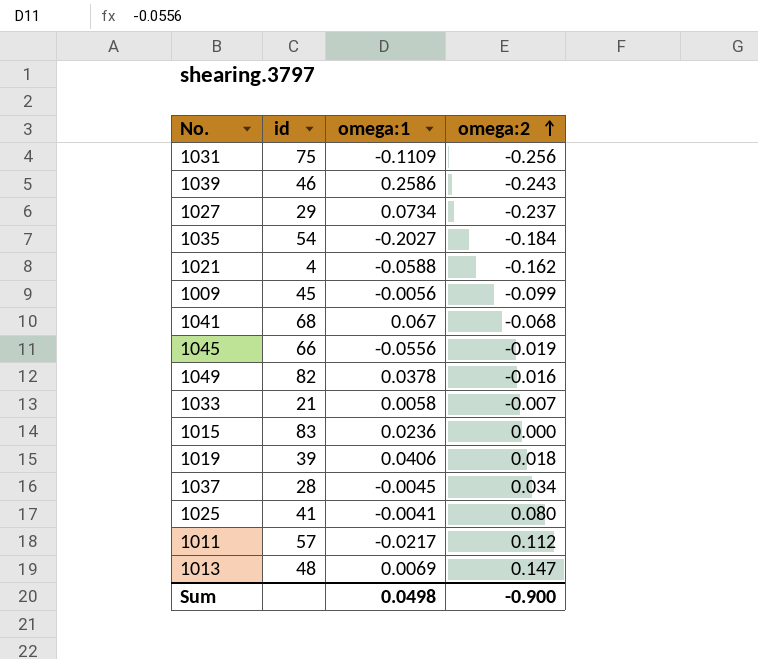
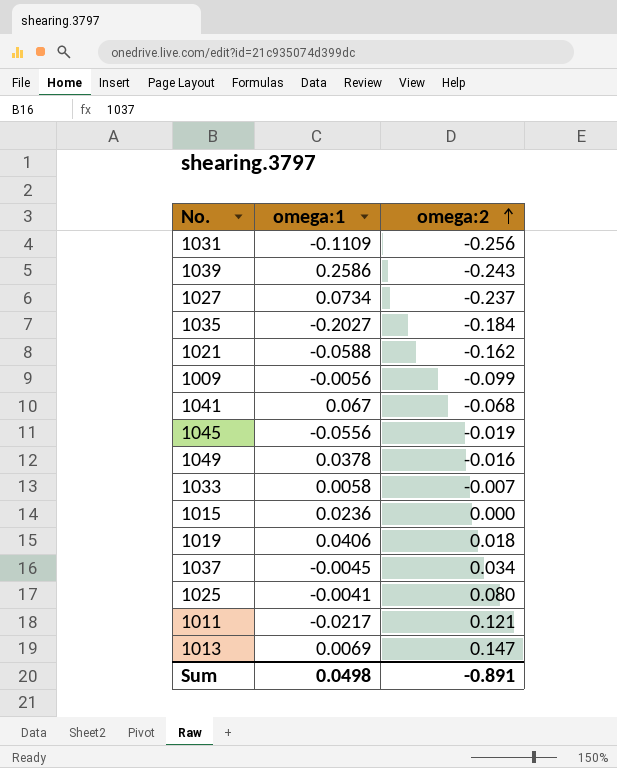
column id | position: 2 -> none
1011 | omega:2: 0.112 -> 0.121
Sum | omega:2: -0.900 -> -0.891

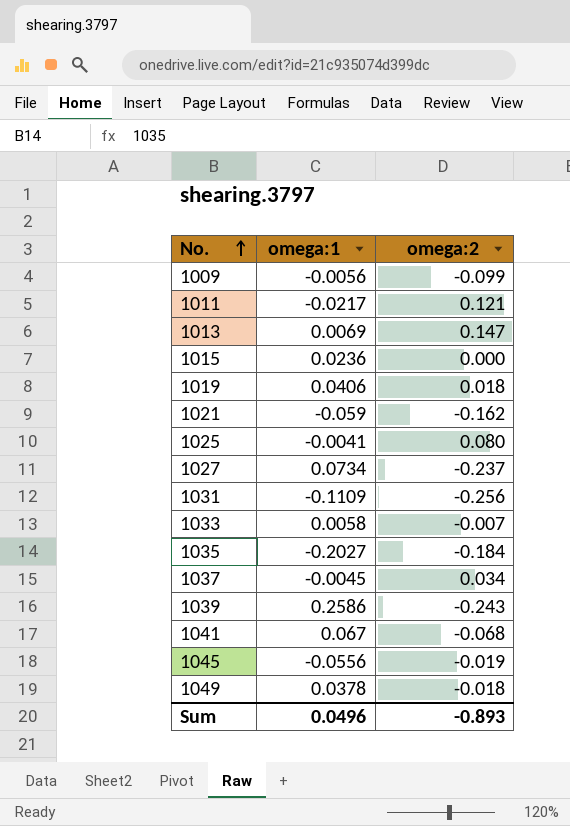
row order: omega:2 ascending -> No. ascending
1021 | omega:1: -0.0588 -> -0.059
1049 | omega:2: -0.016 -> -0.018
Sum | omega:1: 0.0498 -> 0.0496
Sum | omega:2: -0.891 -> -0.893

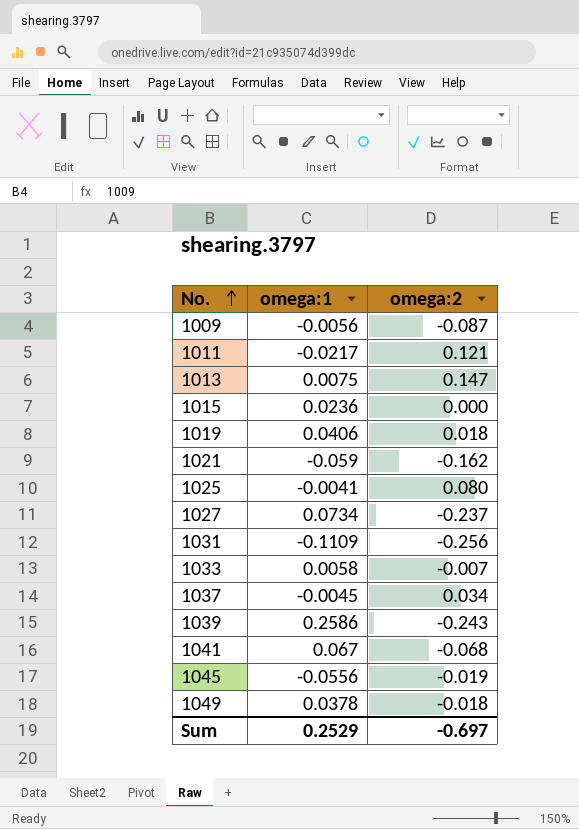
row 1035: -0.2027 | -0.184 -> none
1009 | omega:2: -0.099 -> -0.087
1013 | omega:1: 0.0069 -> 0.0075
Sum | omega:1: 0.0496 -> 0.2529
Sum | omega:2: -0.893 -> -0.697

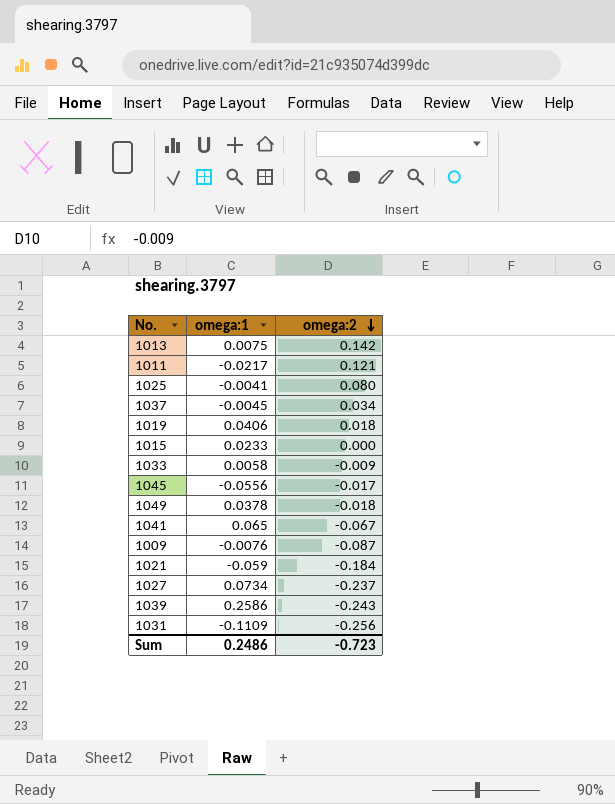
row order: No. ascending -> omega:2 descending
1013 | omega:2: 0.147 -> 0.142
1015 | omega:1: 0.0236 -> 0.0233
1033 | omega:2: -0.007 -> -0.009
1045 | omega:2: -0.019 -> -0.017
1041 | omega:1: 0.067 -> 0.065
1041 | omega:2: -0.068 -> -0.067
1009 | omega:1: -0.0056 -> -0.0076
1021 | omega:2: -0.162 -> -0.184
Sum | omega:1: 0.2529 -> 0.2486
Sum | omega:2: -0.697 -> -0.723

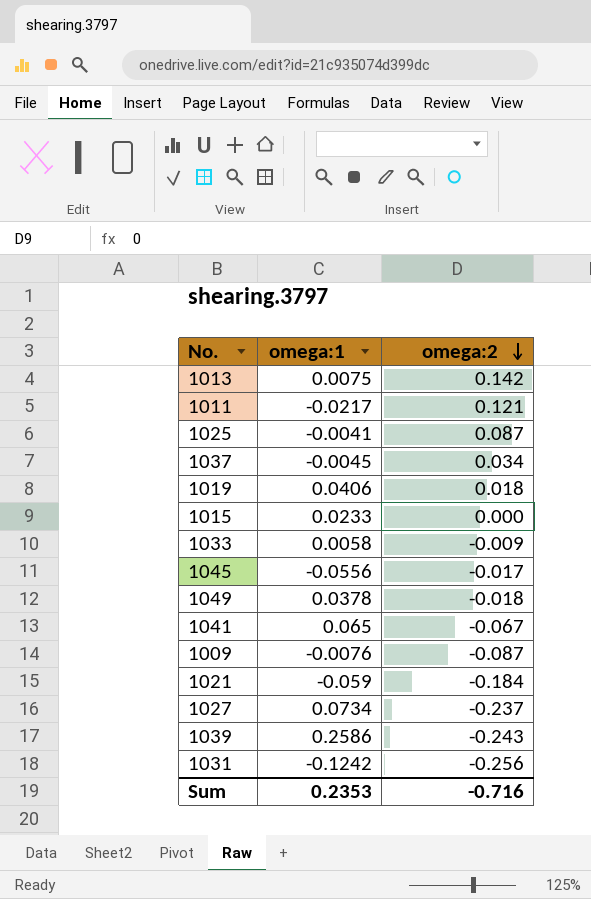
1025 | omega:2: 0.080 -> 0.087
1031 | omega:1: -0.1109 -> -0.1242
Sum | omega:1: 0.2486 -> 0.2353
Sum | omega:2: -0.723 -> -0.716

